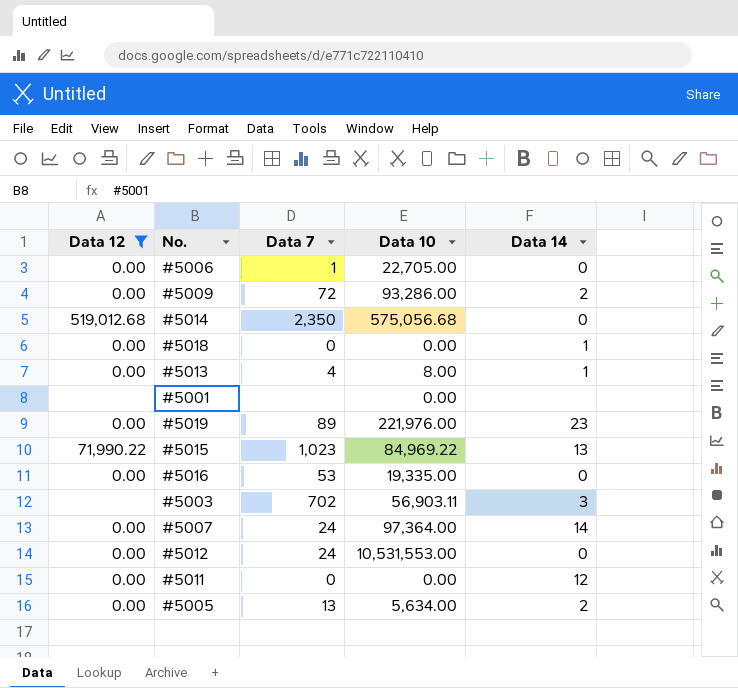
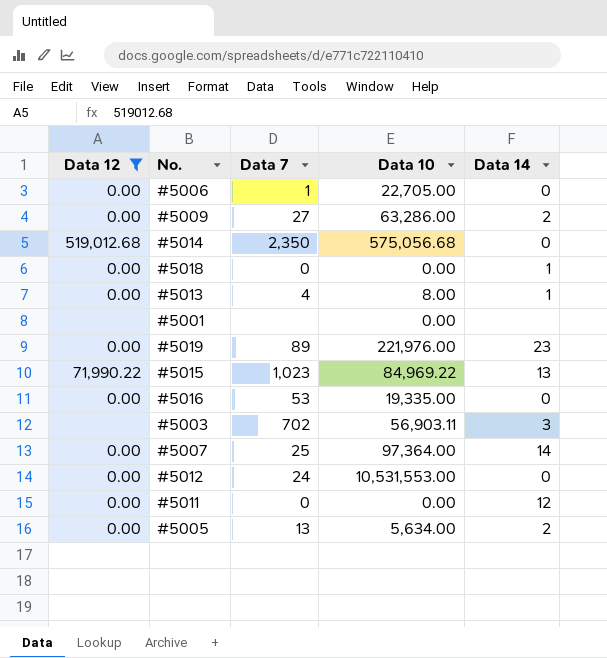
#5009 | Data 7: 72 -> 27
#5009 | Data 10: 93,286.00 -> 63,286.00
#5007 | Data 7: 24 -> 25

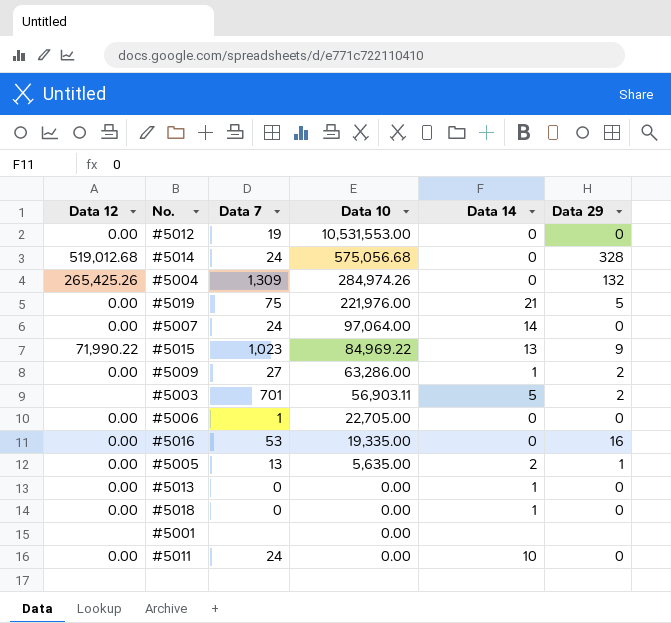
filter: Data 12 != 265,425.26 -> none
row order: none -> Data 10 descending
column Data 29 | position: none -> 6
#5012 | Data 7: 24 -> 19
#5014 | Data 7: 2,350 -> 24
#5019 | Data 7: 89 -> 75
#5019 | Data 14: 23 -> 21
#5007 | Data 7: 25 -> 24
#5007 | Data 10: 97,364.00 -> 97,064.00
#5009 | Data 14: 2 -> 1
#5003 | Data 7: 702 -> 701
#5003 | Data 14: 3 -> 5
#5005 | Data 10: 5,634.00 -> 5,635.00
#5013 | Data 7: 4 -> 0
#5013 | Data 10: 8.00 -> 0.00
#5011 | Data 7: 0 -> 24
#5011 | Data 14: 12 -> 10

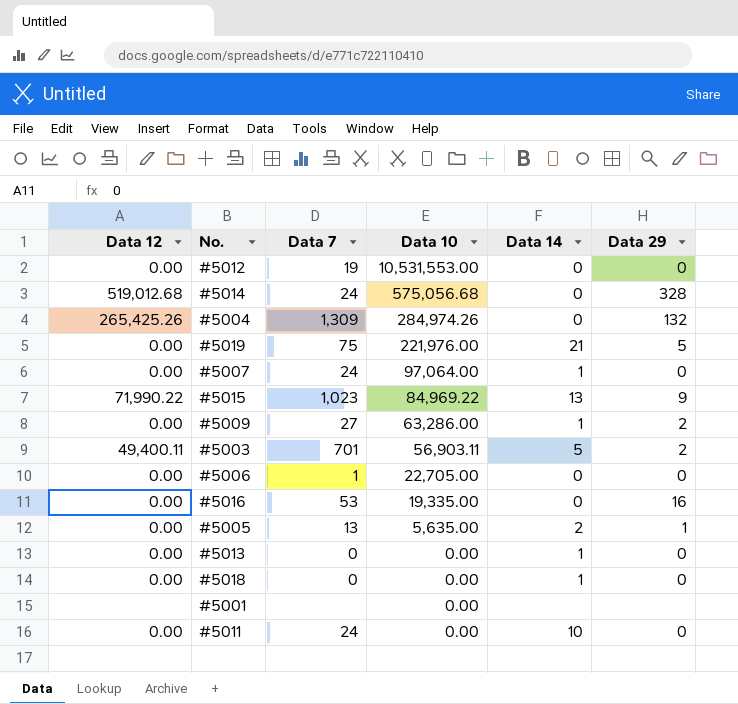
#5007 | Data 14: 14 -> 1
#5003 | Data 12: none -> 49,400.11

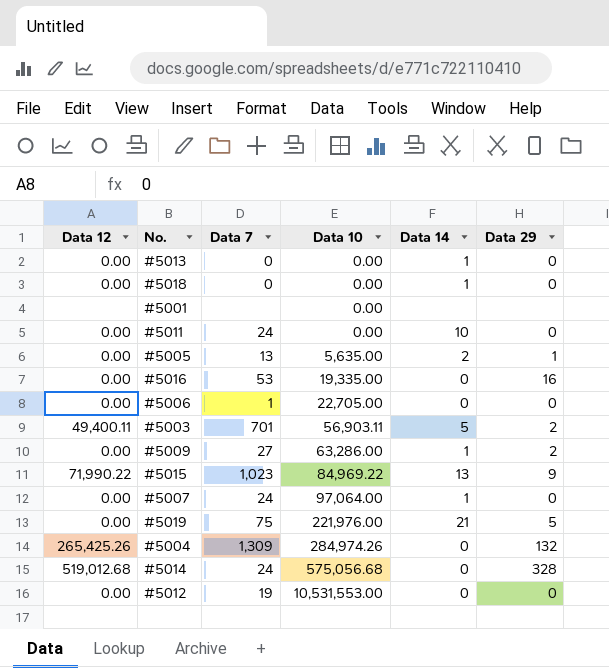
row order: Data 10 descending -> Data 10 ascending

